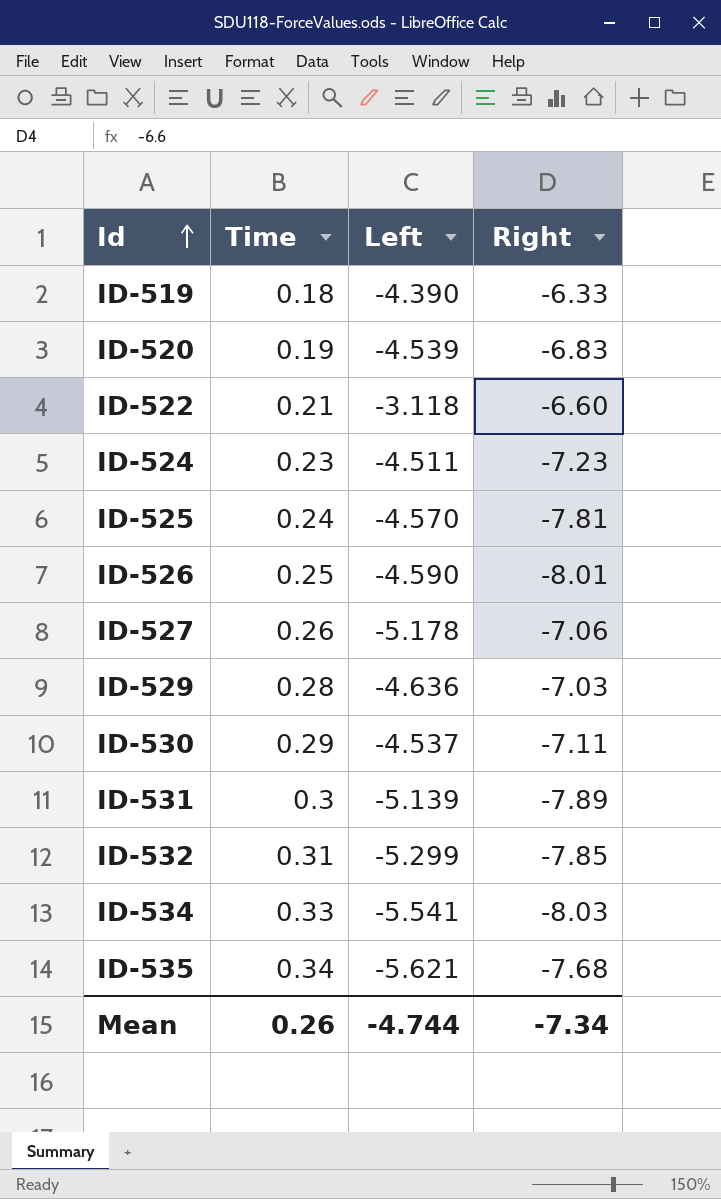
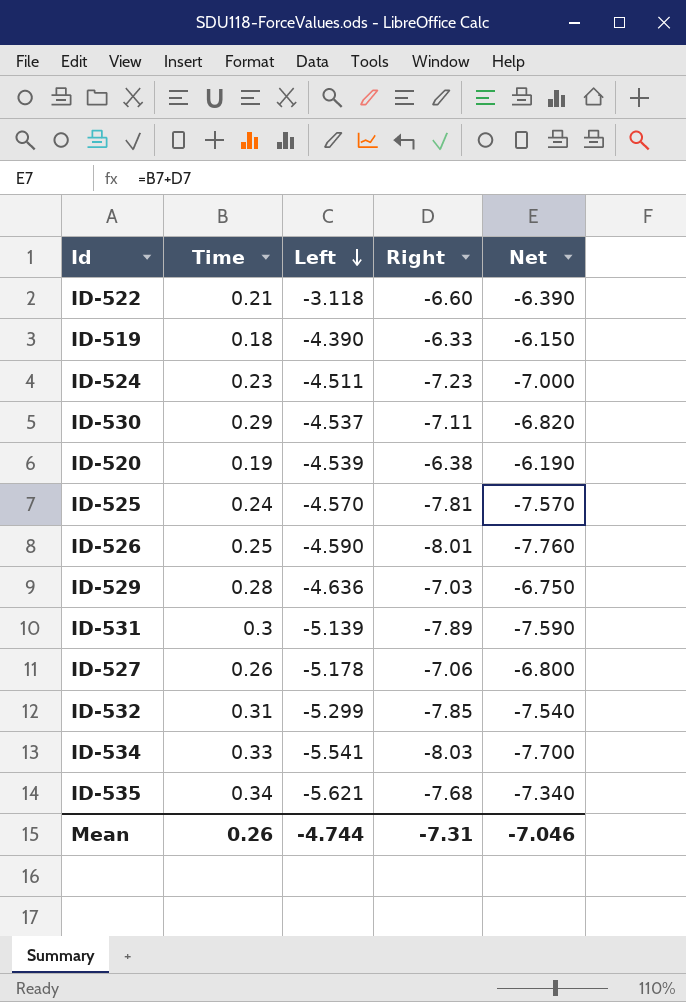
row order: Id ascending -> Left descending
column Net | formula: none -> [Time] + [Right]
ID-520 | Right: -6.83 -> -6.38
Mean | Right: -7.34 -> -7.31

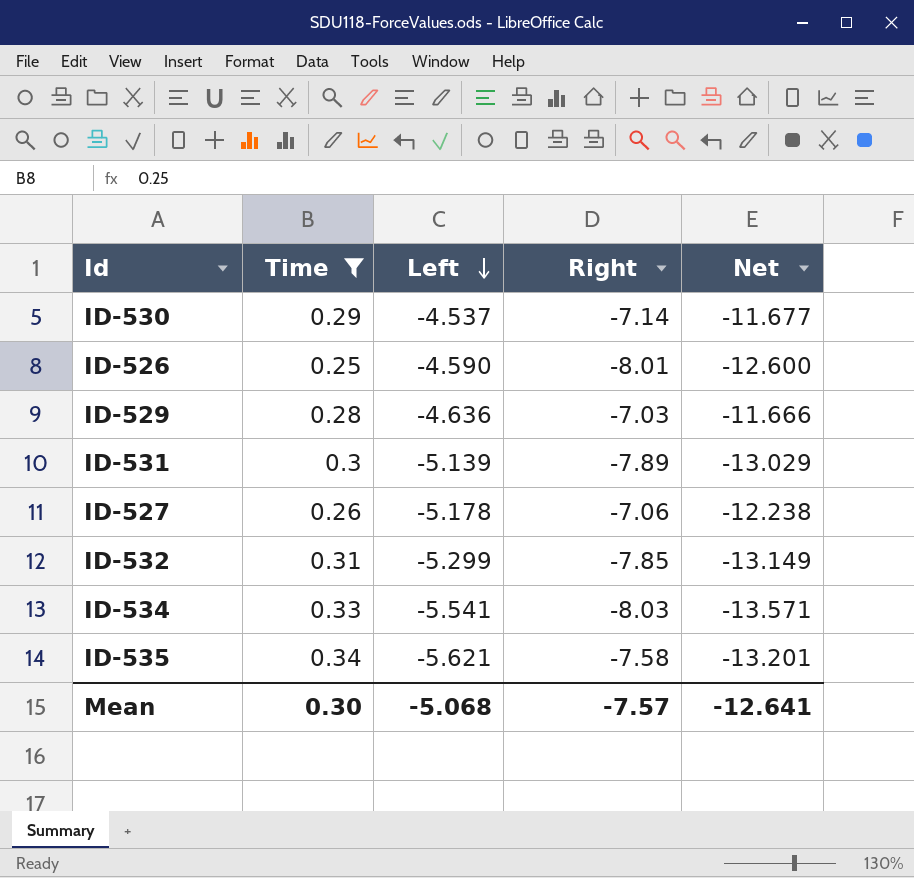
filter: none -> Time >= 0.25
column Net | formula: [Time] + [Right] -> [Left] + [Right]
ID-530 | Right: -7.11 -> -7.14
ID-535 | Right: -7.68 -> -7.58
Mean | Time: 0.26 -> 0.30
Mean | Left: -4.744 -> -5.068
Mean | Right: -7.31 -> -7.57
Mean | Net: -7.046 -> -12.641

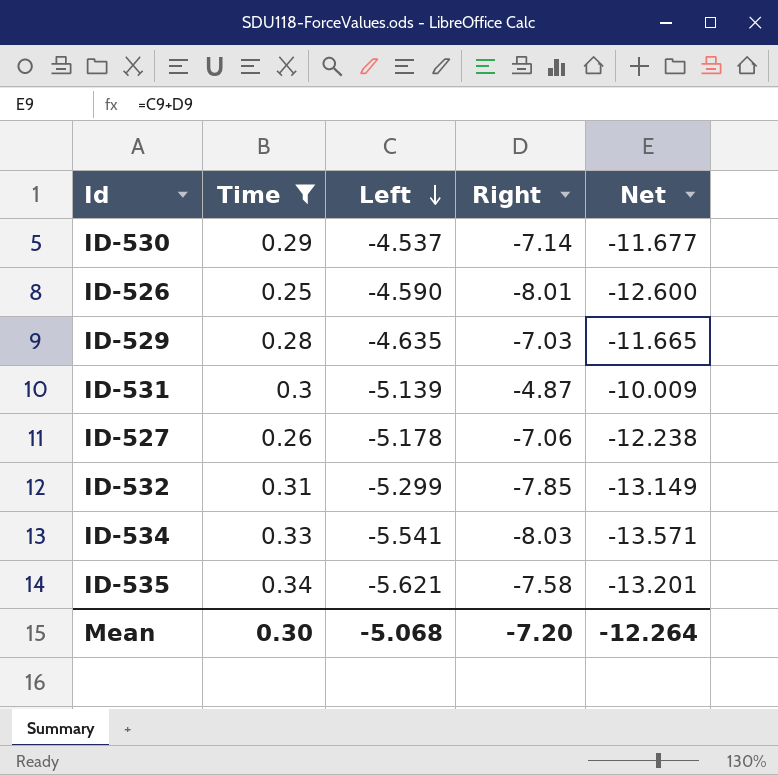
ID-529 | Left: -4.636 -> -4.635
ID-529 | Net: -11.666 -> -11.665
ID-531 | Right: -7.89 -> -4.87
ID-531 | Net: -13.029 -> -10.009
Mean | Right: -7.57 -> -7.20
Mean | Net: -12.641 -> -12.264

